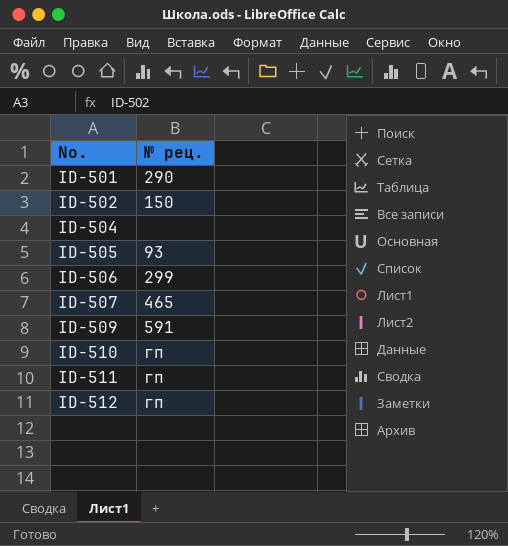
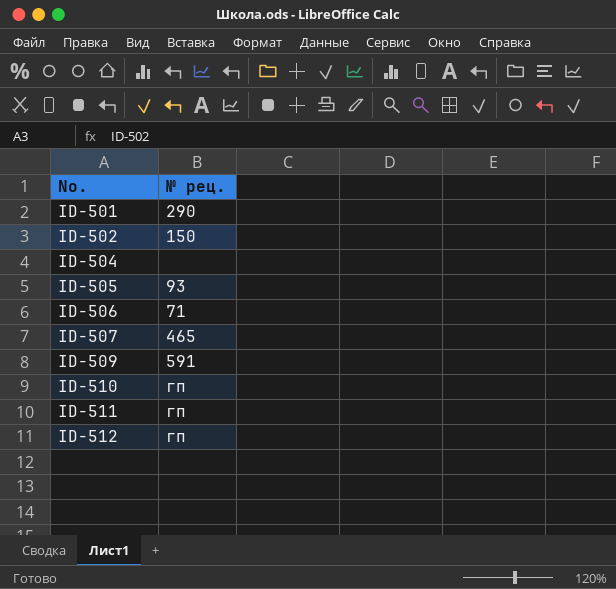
ID-506 | № рец.: 299 -> 71

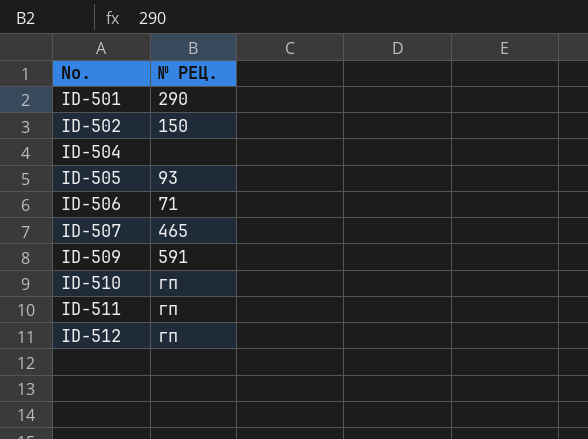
column name: № рец. -> № РЕЦ.

